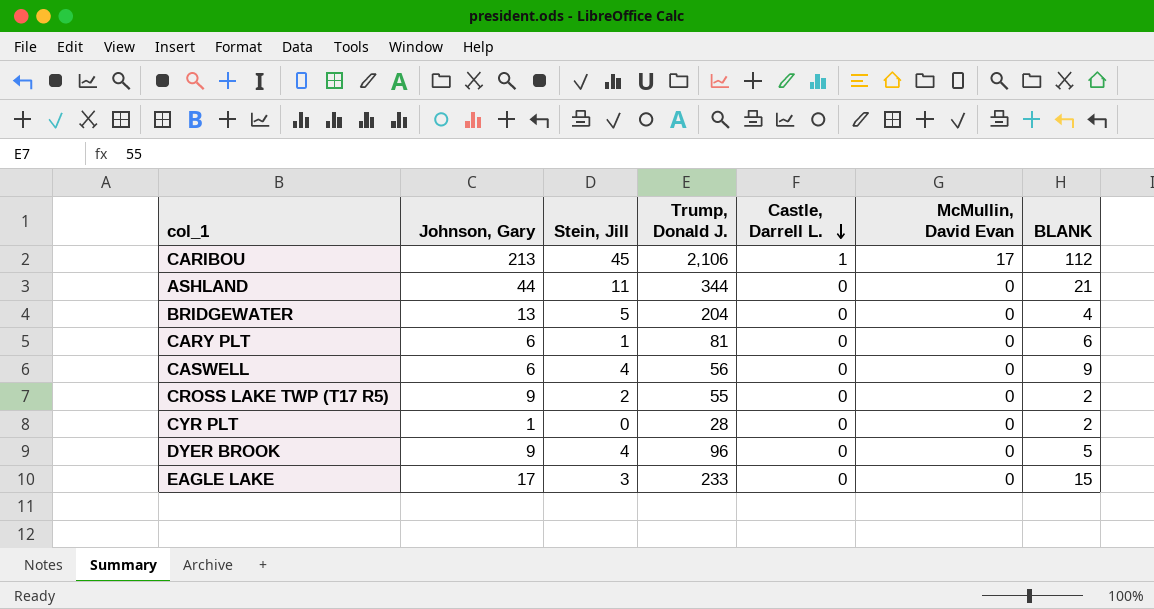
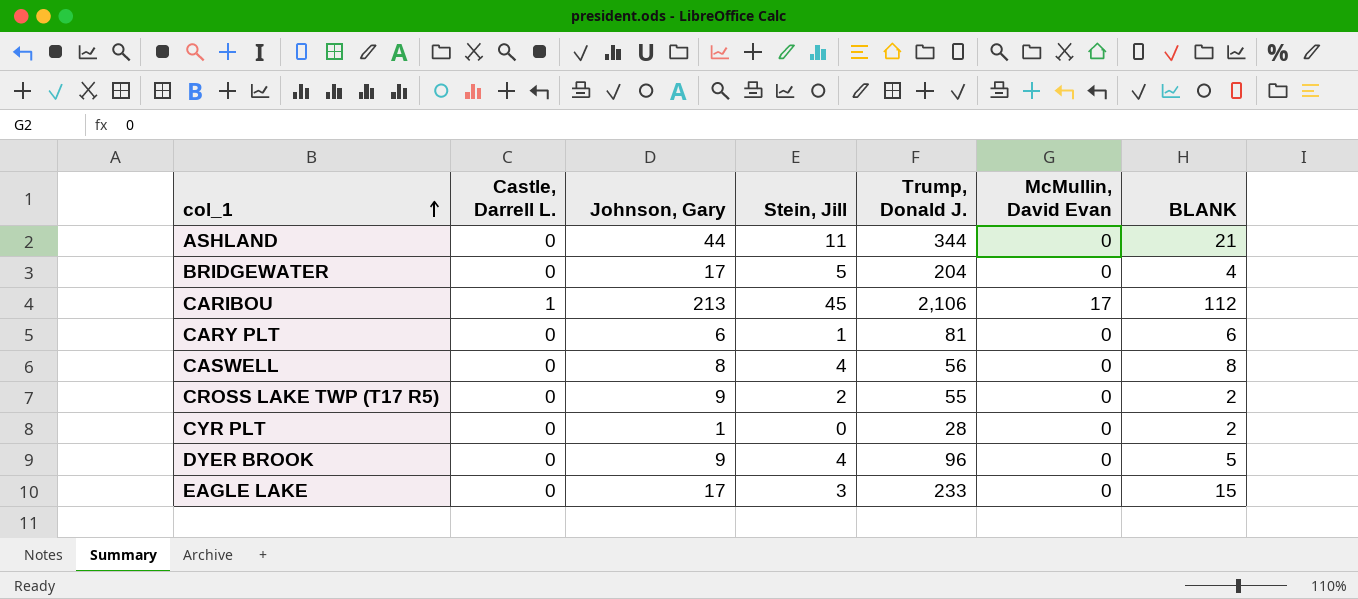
row order: Castle, Darrell L. descending -> col_1 ascending
column Castle, Darrell L. | position: 5 -> 2
BRIDGEWATER | Johnson, Gary: 13 -> 17
CASWELL | Johnson, Gary: 6 -> 8
CASWELL | BLANK: 9 -> 8

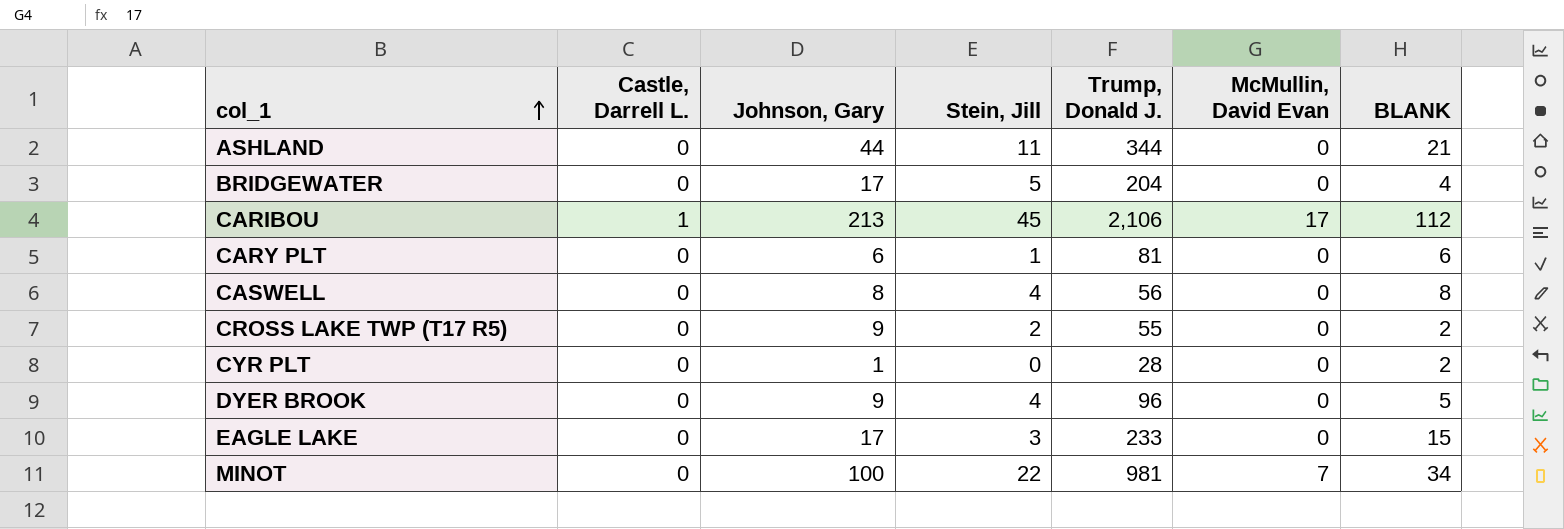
row MINOT: none -> 0 | 100 | 22 | 981 | 7 | 34

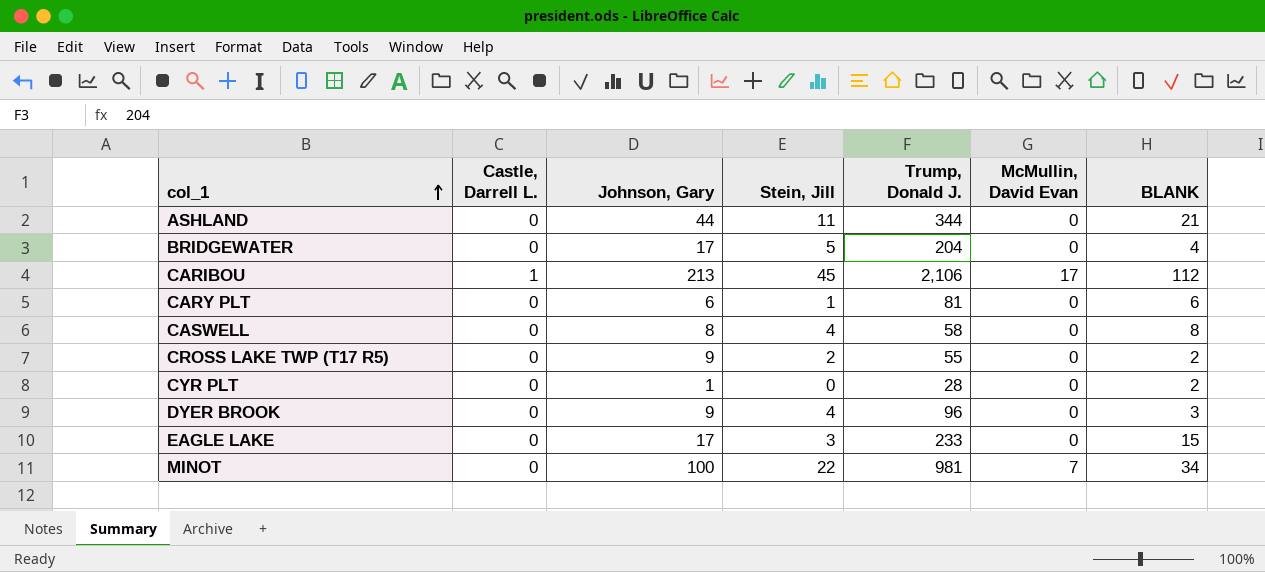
CASWELL | Trump, Donald J.: 56 -> 58
DYER BROOK | BLANK: 5 -> 3

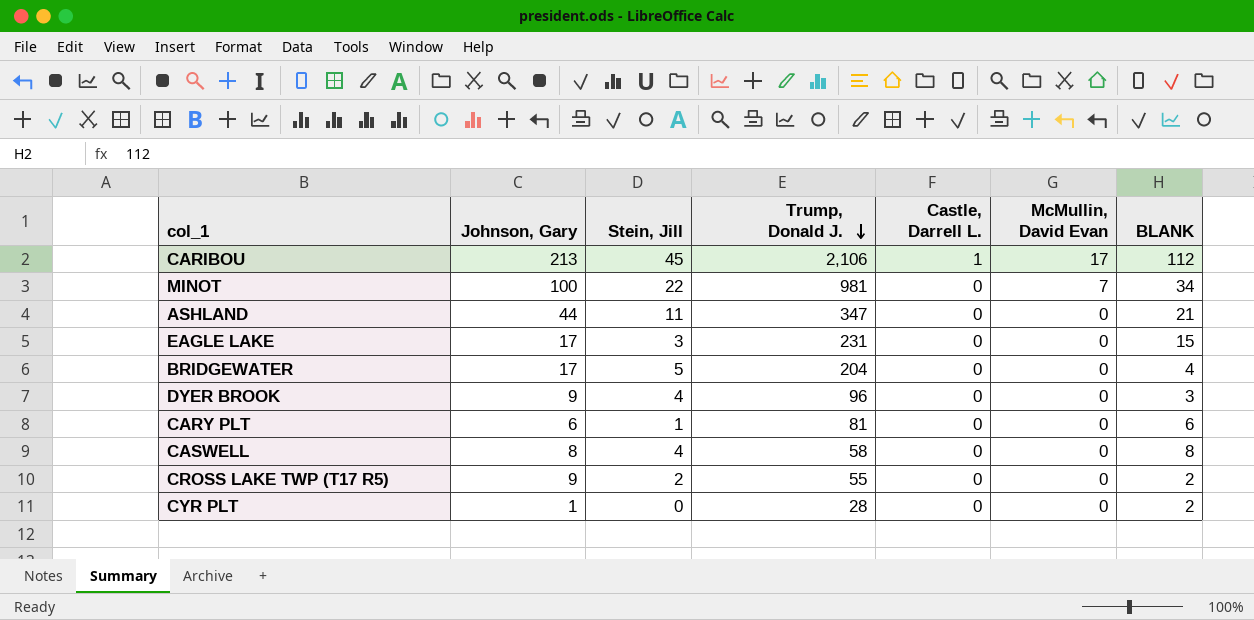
row order: col_1 ascending -> Trump, Donald J. descending
column Castle, Darrell L. | position: 2 -> 5
ASHLAND | Trump, Donald J.: 344 -> 347
EAGLE LAKE | Trump, Donald J.: 233 -> 231

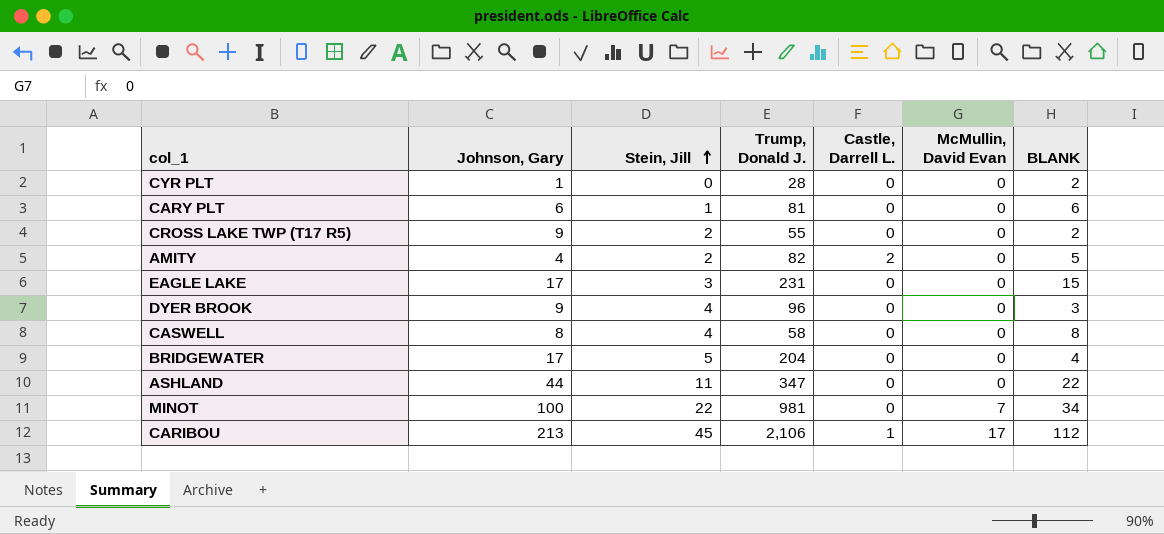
row order: Trump, Donald J. descending -> Stein, Jill ascending
row AMITY: none -> 4 | 2 | 82 | 2 | 0 | 5
ASHLAND | BLANK: 21 -> 22

